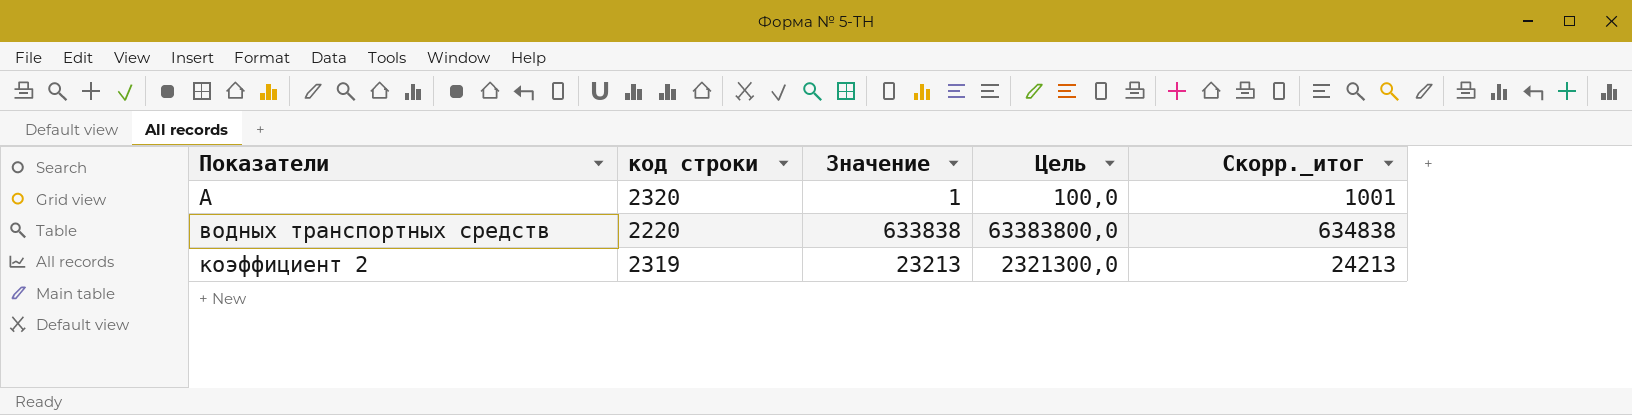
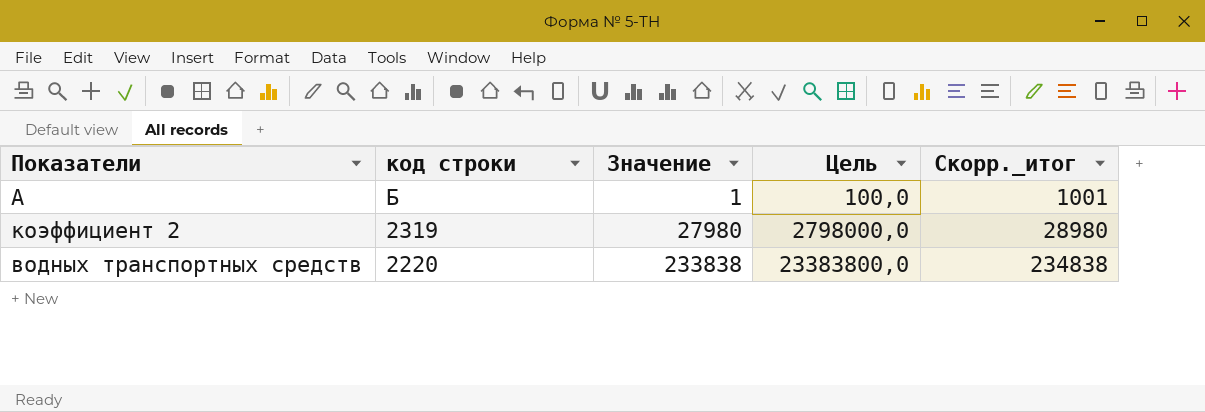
row order: Показатели ascending -> код строки descending
А | код строки: 2320 -> Б
коэффициент 2 | Значение: 23213 -> 27980
коэффициент 2 | Цель: 2321300,0 -> 2798000,0
коэффициент 2 | Скорр._итог: 24213 -> 28980
водных транспортных средств | Значение: 633838 -> 233838
водных транспортных средств | Цель: 63383800,0 -> 23383800,0
водных транспортных средств | Скорр._итог: 634838 -> 234838

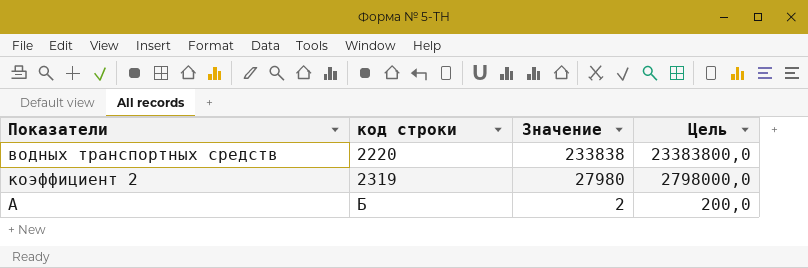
row order: код строки descending -> код строки ascending
column Скорр._итог | formula: [Значение] + 1000 -> none
А | Значение: 1 -> 2
А | Цель: 100,0 -> 200,0

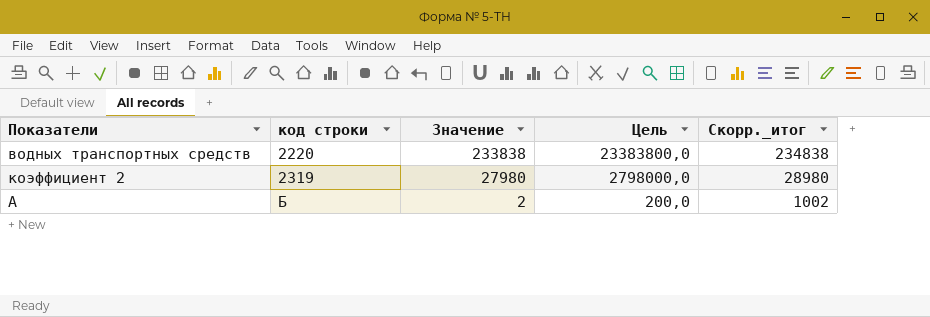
column Скорр._итог | formula: none -> [Значение] + 1000

